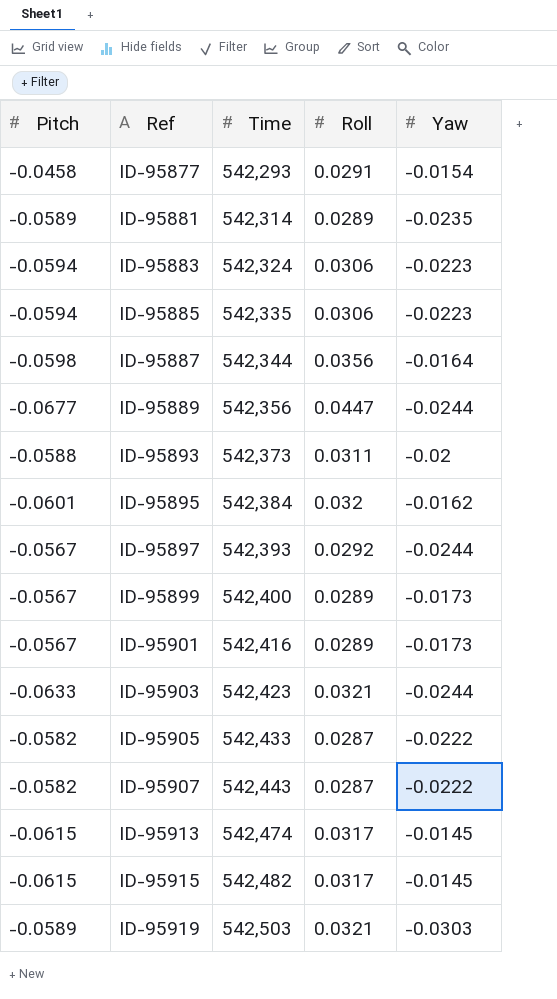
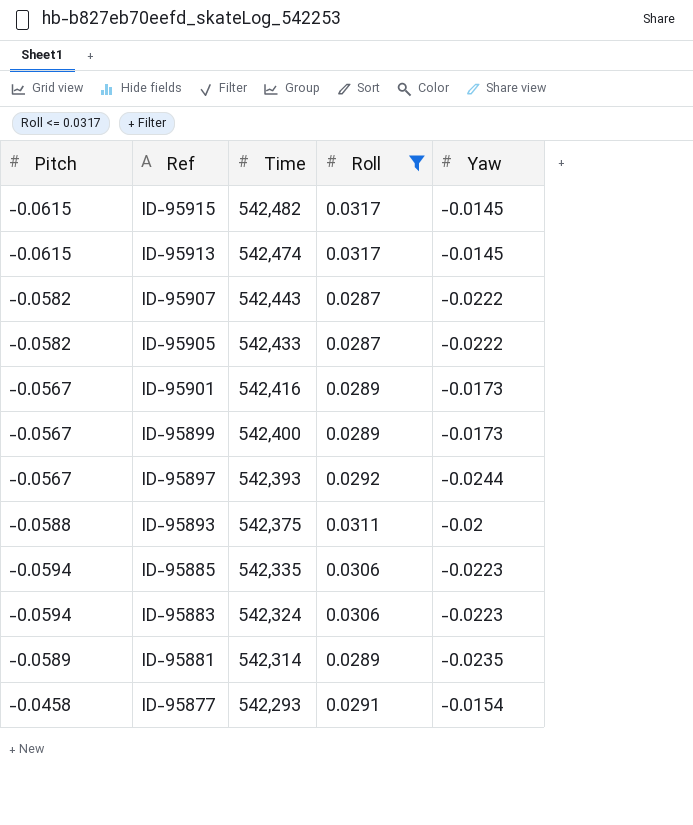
filter: none -> Roll <= 0.0317
row order: Ref ascending -> Ref descending
ID-95893 | Time: 542,373 -> 542,375

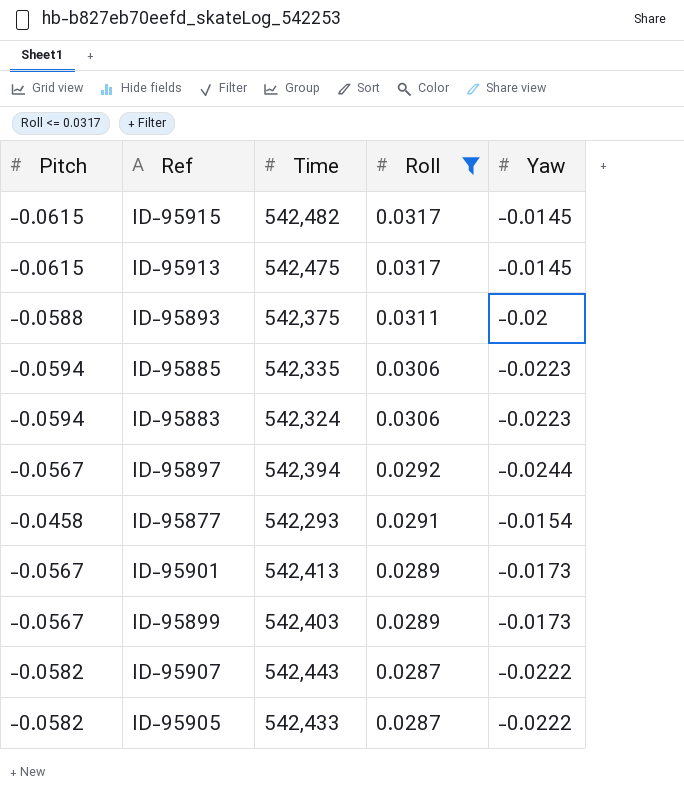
row order: Ref descending -> Roll descending
row ID-95881: -0.0589 | 542,314 | 0.0289 | -0.0235 -> none
ID-95913 | Time: 542,474 -> 542,475
ID-95897 | Time: 542,393 -> 542,394
ID-95901 | Time: 542,416 -> 542,413
ID-95899 | Time: 542,400 -> 542,403

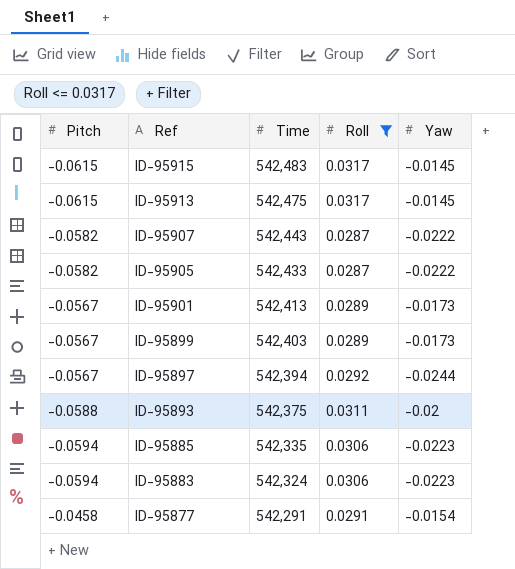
row order: Roll descending -> Ref descending
ID-95915 | Time: 542,482 -> 542,483
ID-95877 | Time: 542,293 -> 542,291

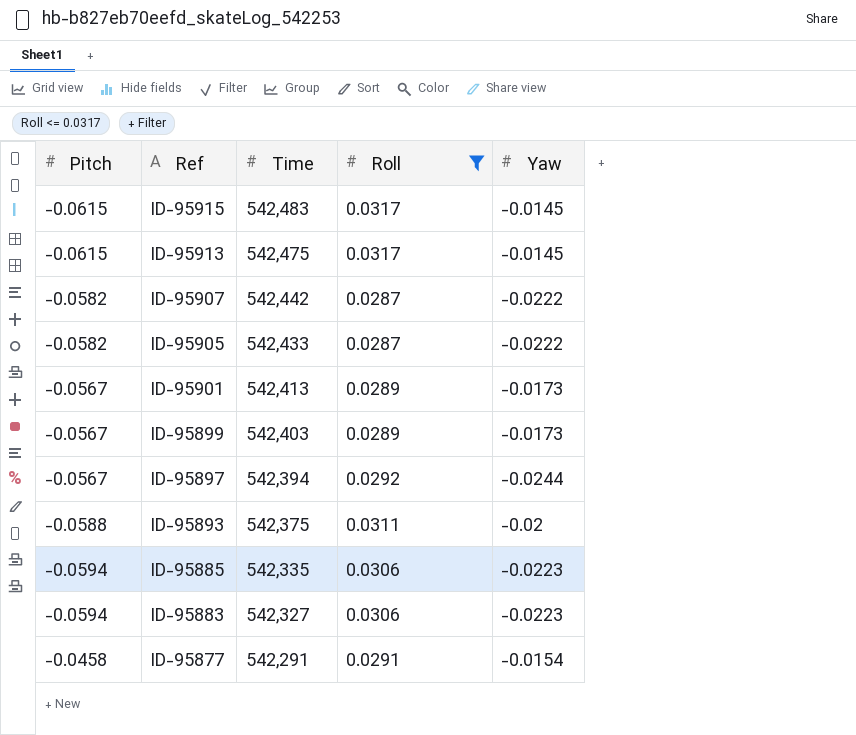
ID-95907 | Time: 542,443 -> 542,442
ID-95883 | Time: 542,324 -> 542,327

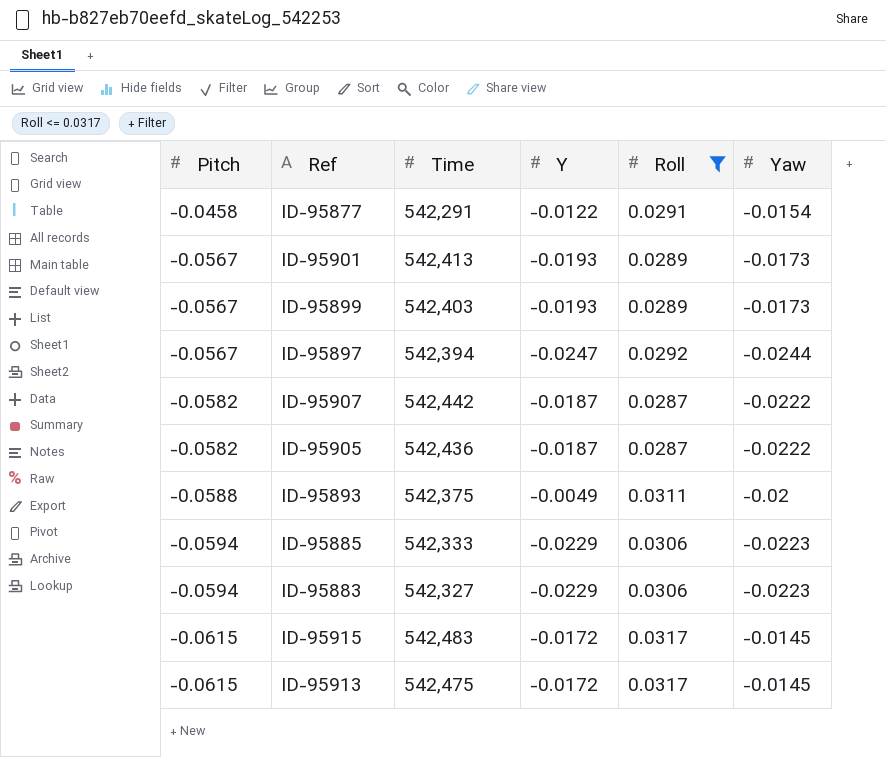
row order: Ref descending -> Pitch descending
column Y | position: none -> 4
ID-95905 | Time: 542,433 -> 542,436
ID-95885 | Time: 542,335 -> 542,333

